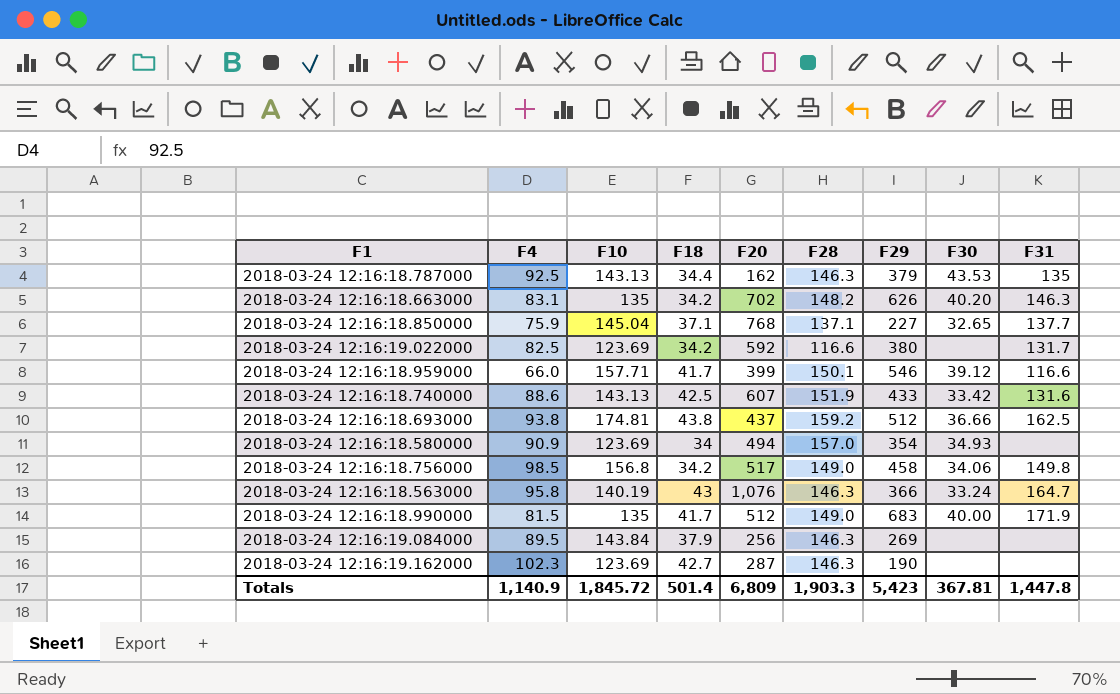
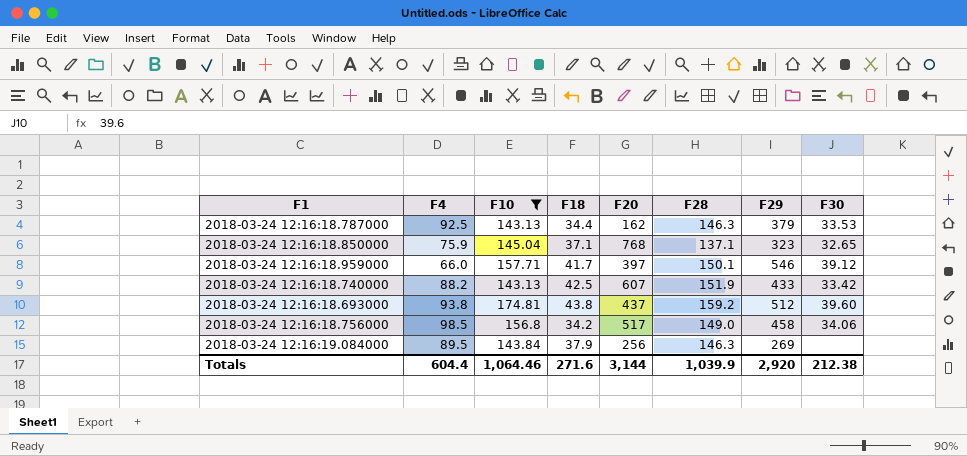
filter: none -> F10 >= 143.13
column F31 | position: 9 -> none
2018-03-24 12:16:18.787000 | F30: 43.53 -> 33.53
2018-03-24 12:16:18.850000 | F29: 227 -> 323
2018-03-24 12:16:18.959000 | F20: 399 -> 397
2018-03-24 12:16:18.740000 | F4: 88.6 -> 88.2
2018-03-24 12:16:18.693000 | F30: 36.66 -> 39.60
Totals | F4: 1,140.9 -> 604.4
Totals | F10: 1,845.72 -> 1,064.46
Totals | F18: 501.4 -> 271.6
Totals | F20: 6,809 -> 3,144
Totals | F28: 1,903.3 -> 1,039.9
Totals | F29: 5,423 -> 2,920
Totals | F30: 367.81 -> 212.38

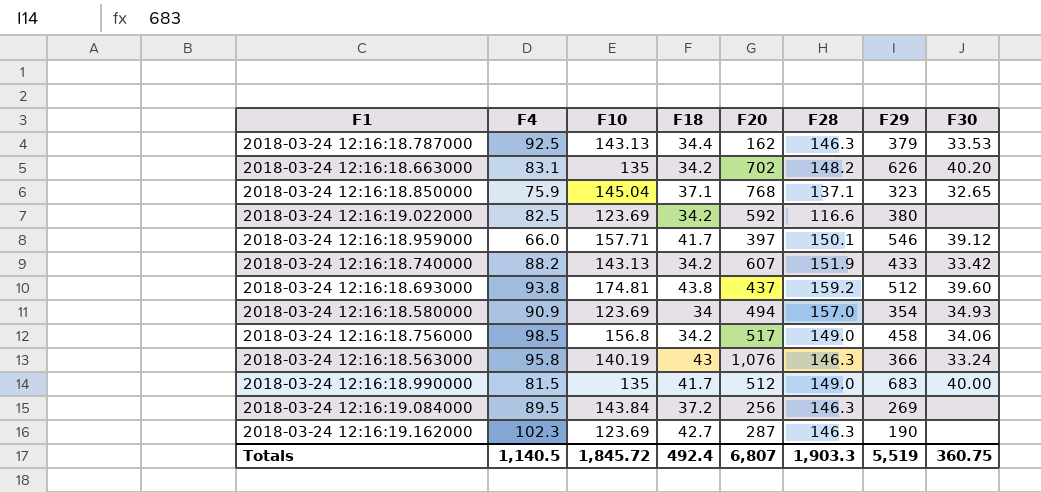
filter: F10 >= 143.13 -> none
2018-03-24 12:16:18.740000 | F18: 42.5 -> 34.2
2018-03-24 12:16:19.084000 | F18: 37.9 -> 37.2
Totals | F4: 604.4 -> 1,140.5
Totals | F10: 1,064.46 -> 1,845.72
Totals | F18: 271.6 -> 492.4
Totals | F20: 3,144 -> 6,807
Totals | F28: 1,039.9 -> 1,903.3
Totals | F29: 2,920 -> 5,519
Totals | F30: 212.38 -> 360.75

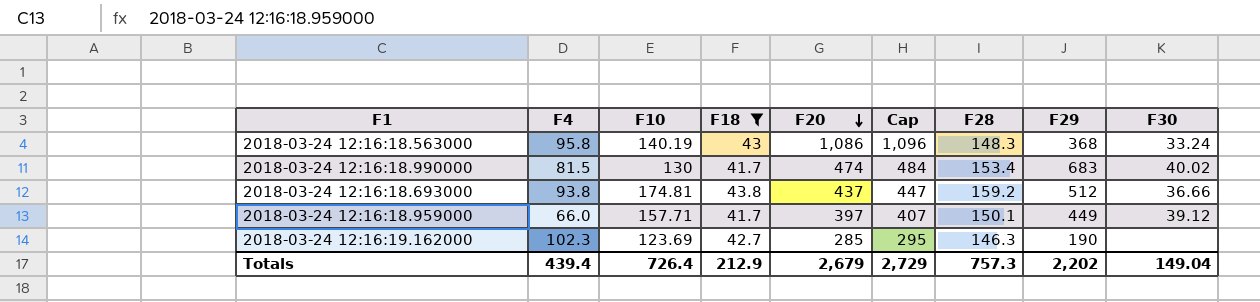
filter: none -> F18 >= 41.7
row order: none -> F20 descending
column Cap | formula: none -> [F20] + 10
2018-03-24 12:16:18.563000 | F20: 1,076 -> 1,086
2018-03-24 12:16:18.563000 | F28: 146.3 -> 148.3
2018-03-24 12:16:18.563000 | F29: 366 -> 368
2018-03-24 12:16:18.990000 | F10: 135 -> 130
2018-03-24 12:16:18.990000 | F20: 512 -> 474
2018-03-24 12:16:18.990000 | F28: 149.0 -> 153.4
2018-03-24 12:16:18.990000 | F30: 40.00 -> 40.02
2018-03-24 12:16:18.693000 | F30: 39.60 -> 36.66
2018-03-24 12:16:18.959000 | F29: 546 -> 449
2018-03-24 12:16:19.162000 | F20: 287 -> 285
Totals | F4: 1,140.5 -> 439.4
Totals | F10: 1,845.72 -> 726.4
Totals | F18: 492.4 -> 212.9
Totals | F20: 6,807 -> 2,679
Totals | F28: 1,903.3 -> 757.3
Totals | F29: 5,519 -> 2,202
Totals | F30: 360.75 -> 149.04

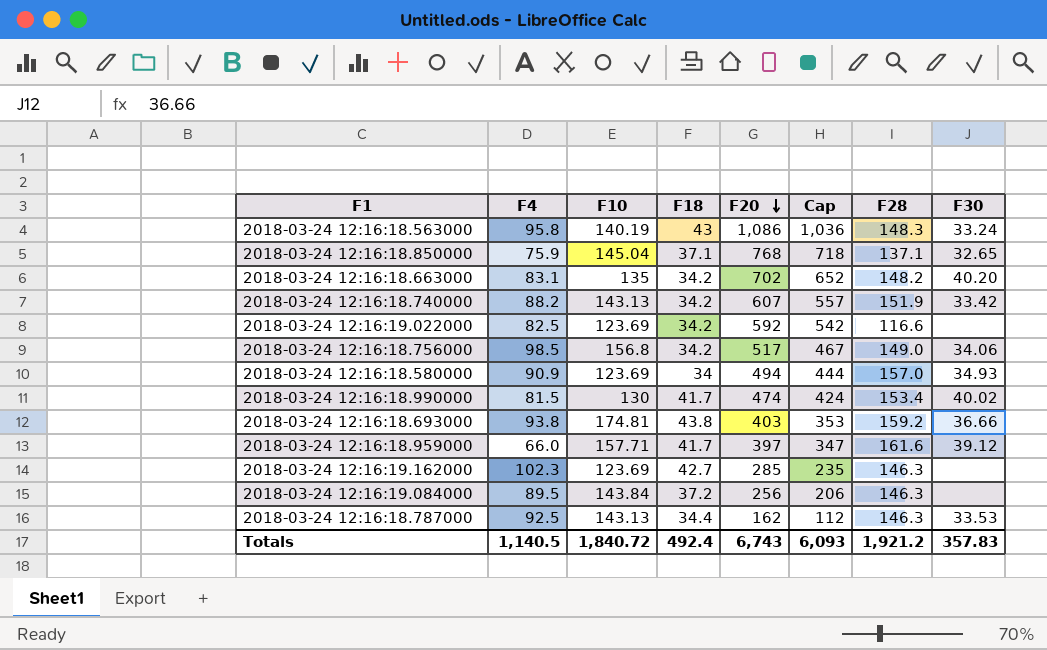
filter: F18 >= 41.7 -> none
column F29 | position: 8 -> none
column Cap | formula: [F20] + 10 -> [F20] - 50
2018-03-24 12:16:18.693000 | F20: 437 -> 403
2018-03-24 12:16:18.959000 | F28: 150.1 -> 161.6
Totals | F4: 439.4 -> 1,140.5
Totals | F10: 726.4 -> 1,840.72
Totals | F18: 212.9 -> 492.4
Totals | F20: 2,679 -> 6,743
Totals | Cap: 2,729 -> 6,093
Totals | F28: 757.3 -> 1,921.2
Totals | F30: 149.04 -> 357.83

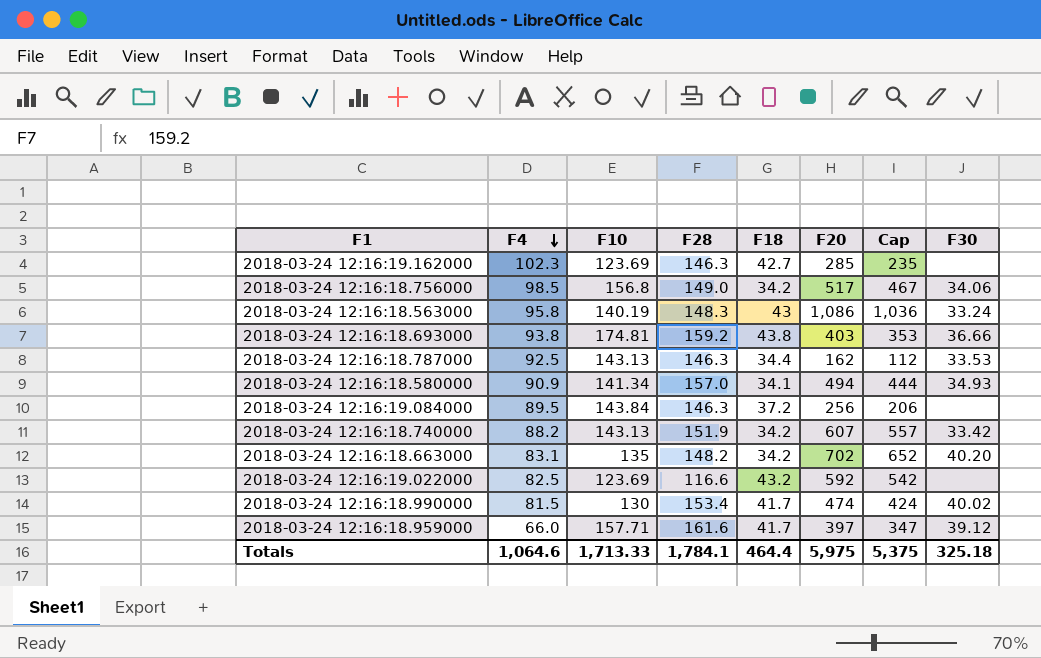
row order: F20 descending -> F4 descending
column F28 | position: 7 -> 4
row 2018-03-24 12:16:18.850000: 75.9 | 145.04 | 37.1 | 768 | 718 | 137.1 | 32.65 -> none
2018-03-24 12:16:18.580000 | F10: 123.69 -> 141.34
2018-03-24 12:16:18.580000 | F18: 34 -> 34.1
2018-03-24 12:16:19.022000 | F18: 34.2 -> 43.2
Totals | F4: 1,140.5 -> 1,064.6
Totals | F10: 1,840.72 -> 1,713.33
Totals | F28: 1,921.2 -> 1,784.1
Totals | F18: 492.4 -> 464.4
Totals | F20: 6,743 -> 5,975
Totals | Cap: 6,093 -> 5,375
Totals | F30: 357.83 -> 325.18

